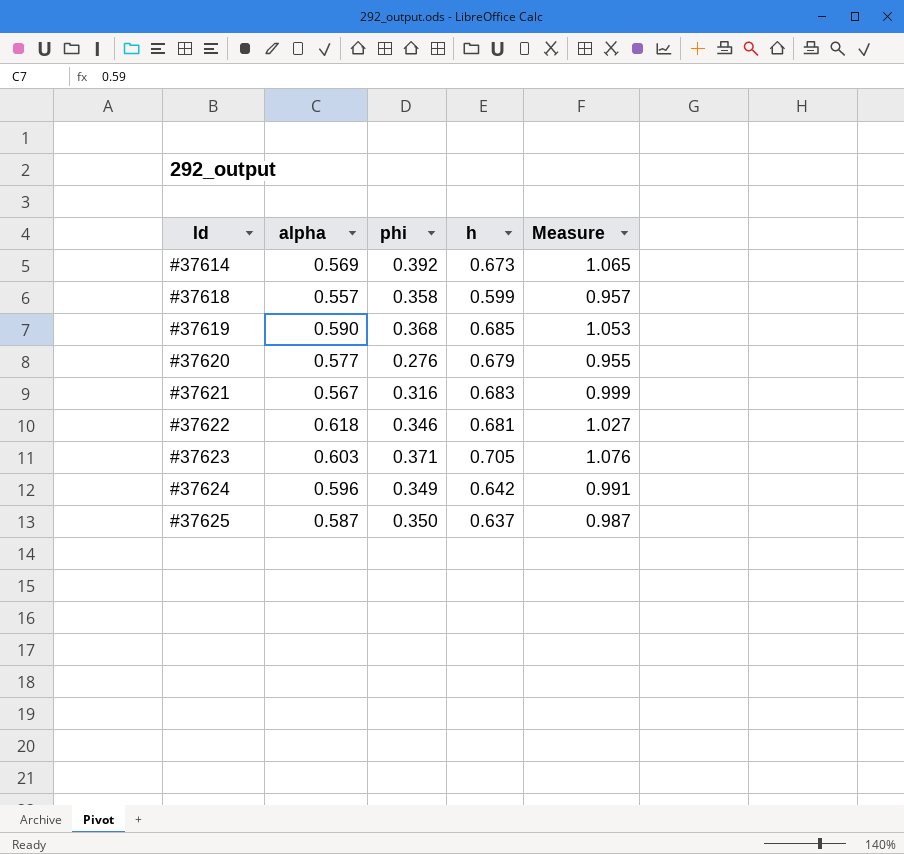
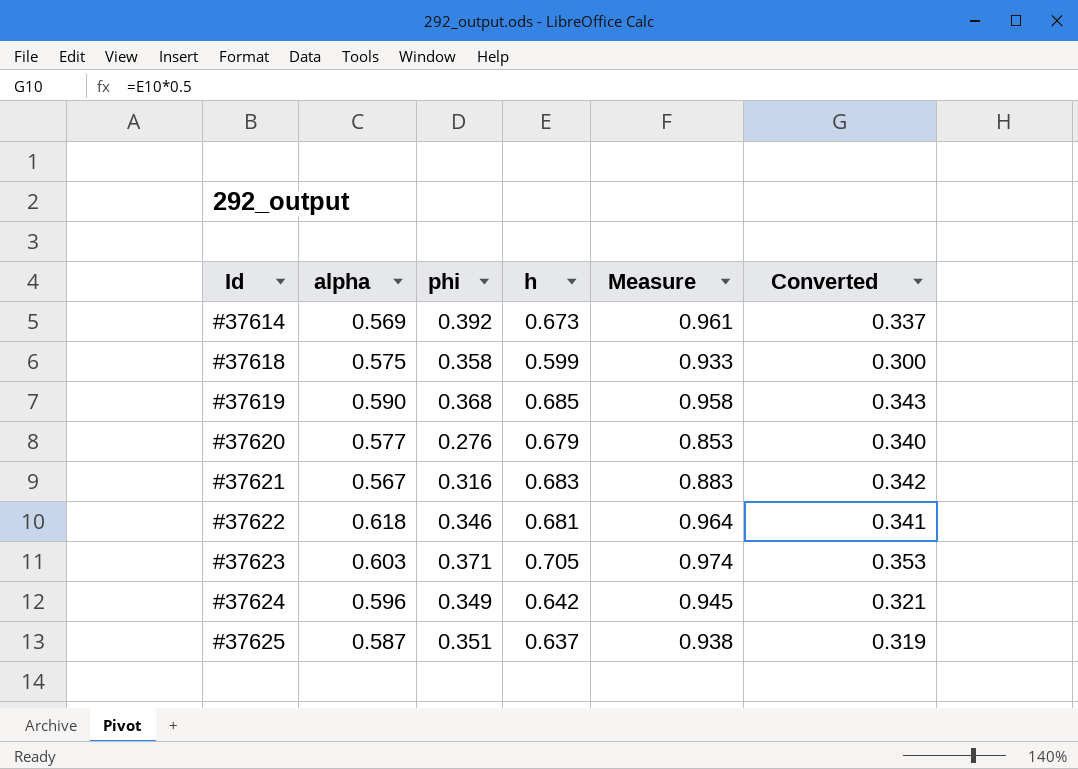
column Measure | formula: [phi] + [h] -> [alpha] + [phi]
column Converted | formula: none -> [h] * 0.5
#37618 | alpha: 0.557 -> 0.575
#37625 | phi: 0.350 -> 0.351

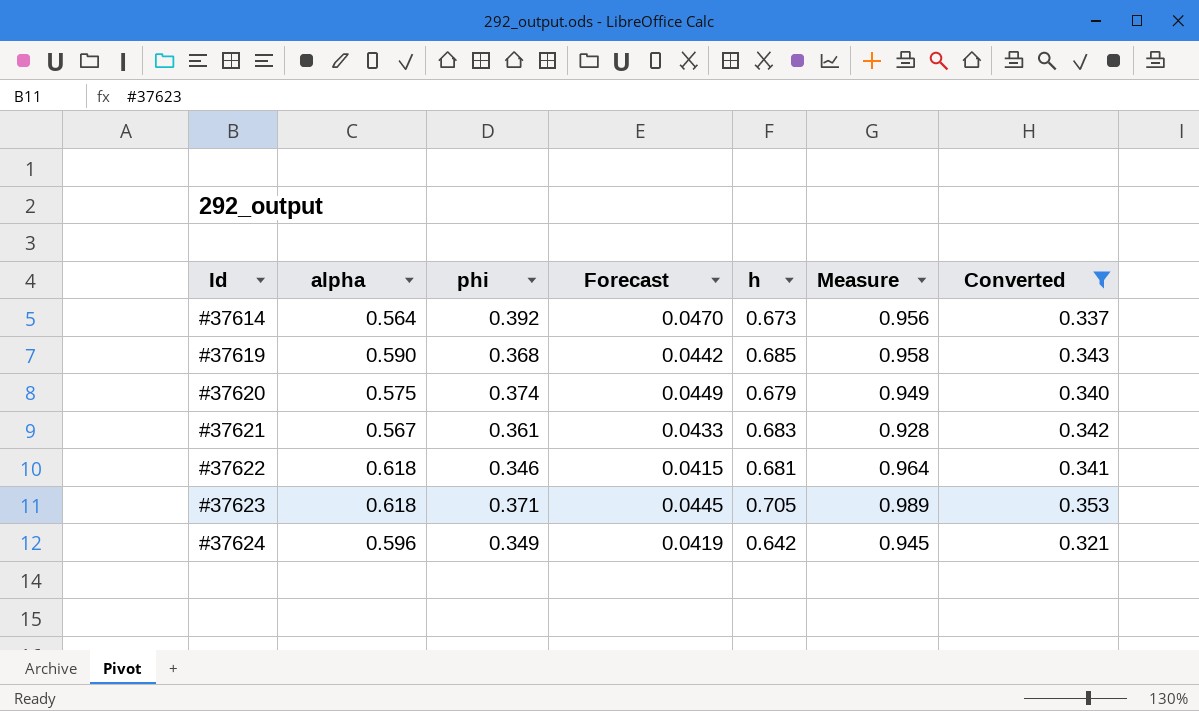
filter: none -> Converted >= 0.321
column Forecast | formula: none -> [phi] * 0.12
#37614 | alpha: 0.569 -> 0.564
#37614 | Measure: 0.961 -> 0.956
#37620 | alpha: 0.577 -> 0.575
#37620 | phi: 0.276 -> 0.374
#37620 | Measure: 0.853 -> 0.949
#37621 | phi: 0.316 -> 0.361
#37621 | Measure: 0.883 -> 0.928
#37623 | alpha: 0.603 -> 0.618
#37623 | Measure: 0.974 -> 0.989

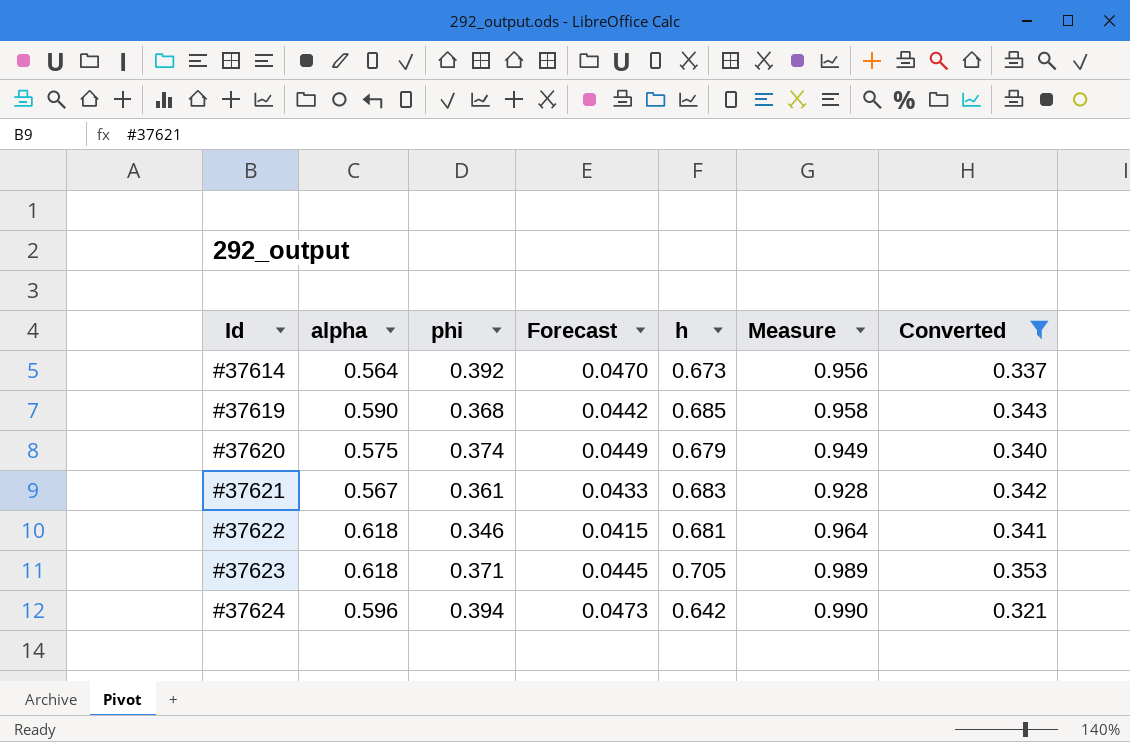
#37624 | phi: 0.349 -> 0.394
#37624 | Forecast: 0.0419 -> 0.0473
#37624 | Measure: 0.945 -> 0.990

